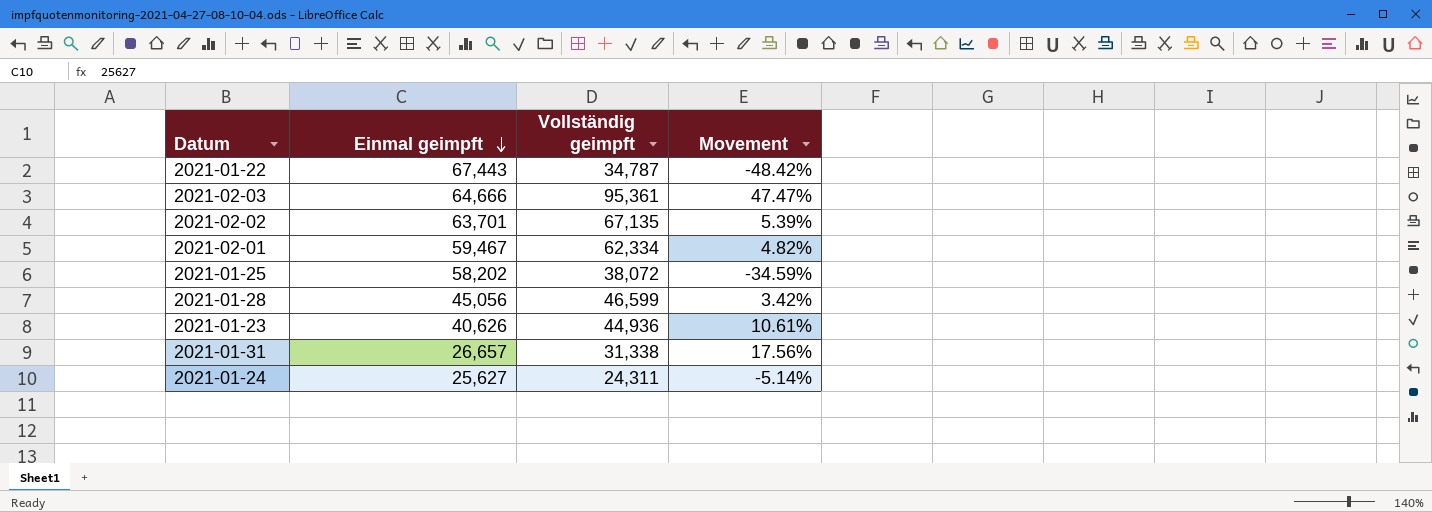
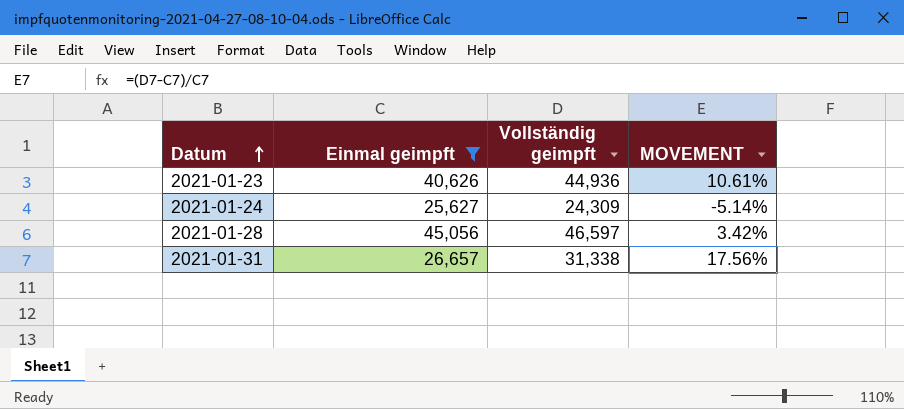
filter: none -> Einmal geimpft <= 45,056
row order: Einmal geimpft descending -> Datum ascending
column name: Movement -> MOVEMENT
2021-01-24 | Vollständig geimpft: 24,311 -> 24,309
2021-01-28 | Vollständig geimpft: 46,599 -> 46,597

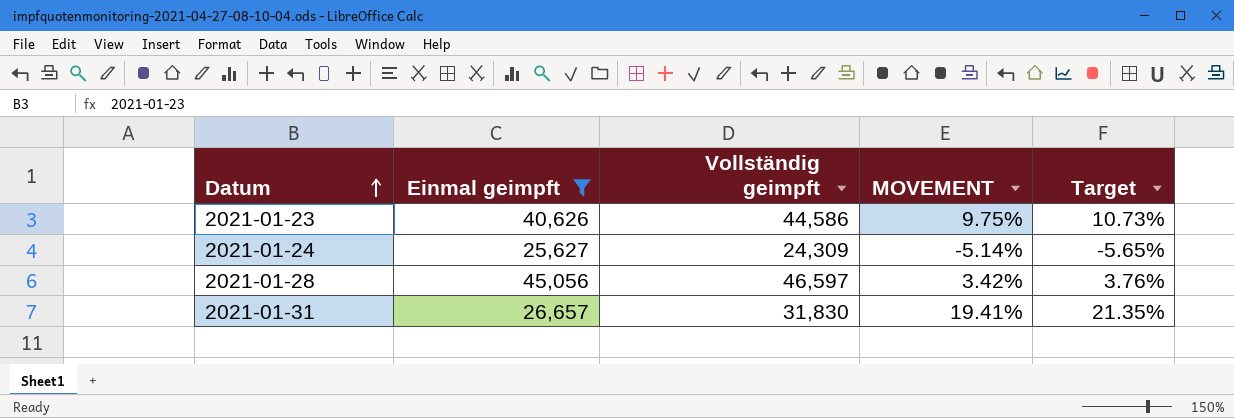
column Target | formula: none -> [MOVEMENT] * 1.1
2021-01-23 | Vollständig geimpft: 44,936 -> 44,586
2021-01-23 | MOVEMENT: 10.61% -> 9.75%
2021-01-31 | Vollständig geimpft: 31,338 -> 31,830
2021-01-31 | MOVEMENT: 17.56% -> 19.41%

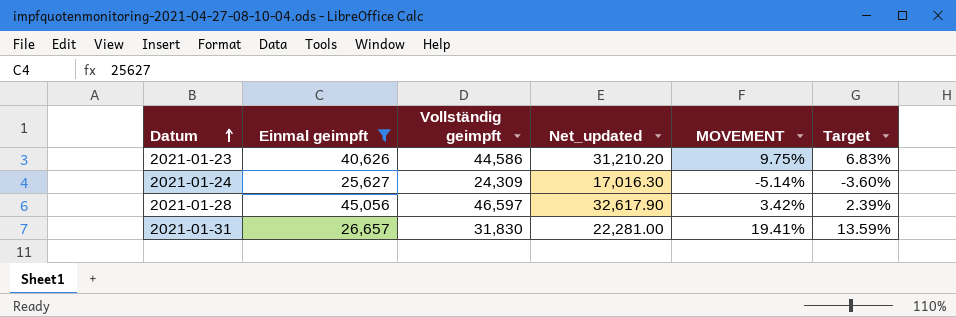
column Net_updated | formula: none -> [Vollständig geimpft] * 0.7
column Target | formula: [MOVEMENT] * 1.1 -> [MOVEMENT] * 0.7

